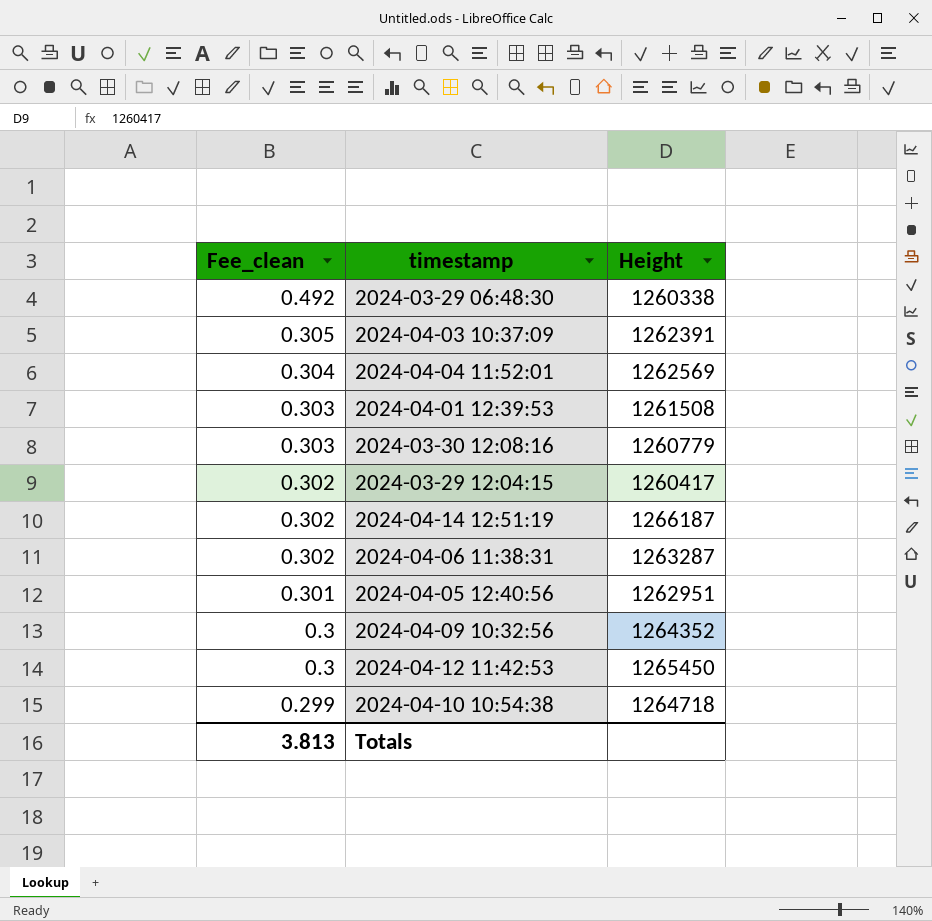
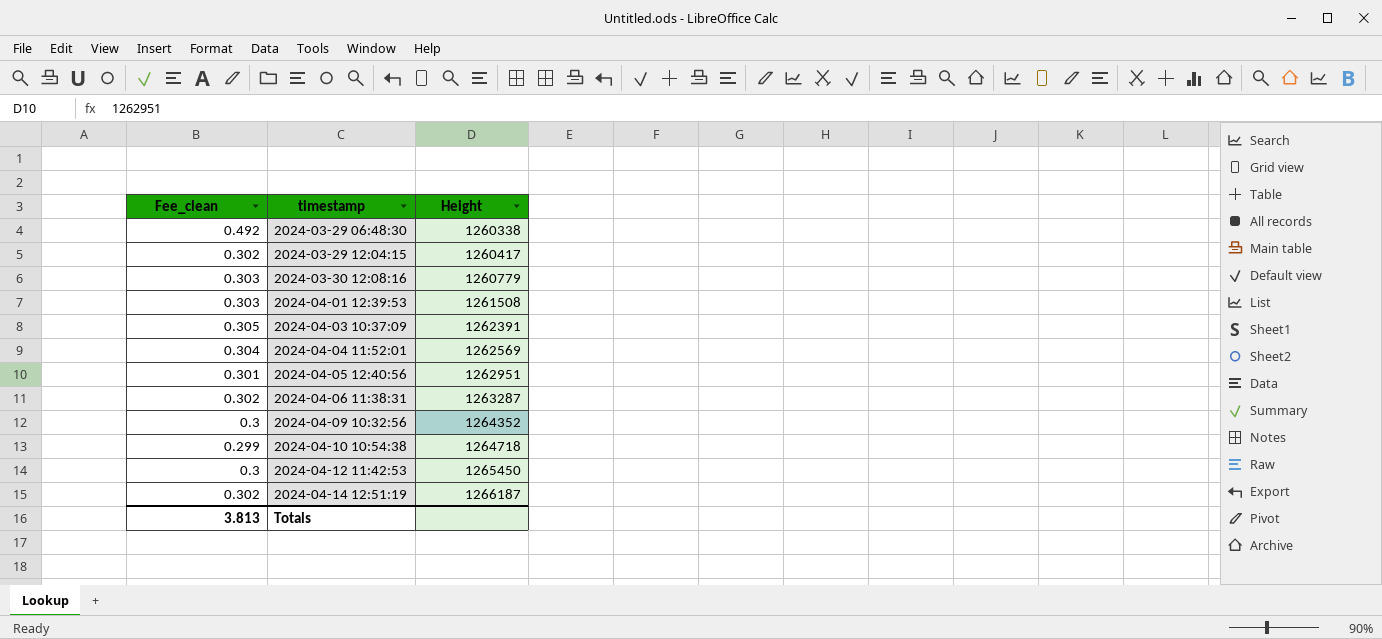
row order: Fee_clean descending -> timestamp ascending

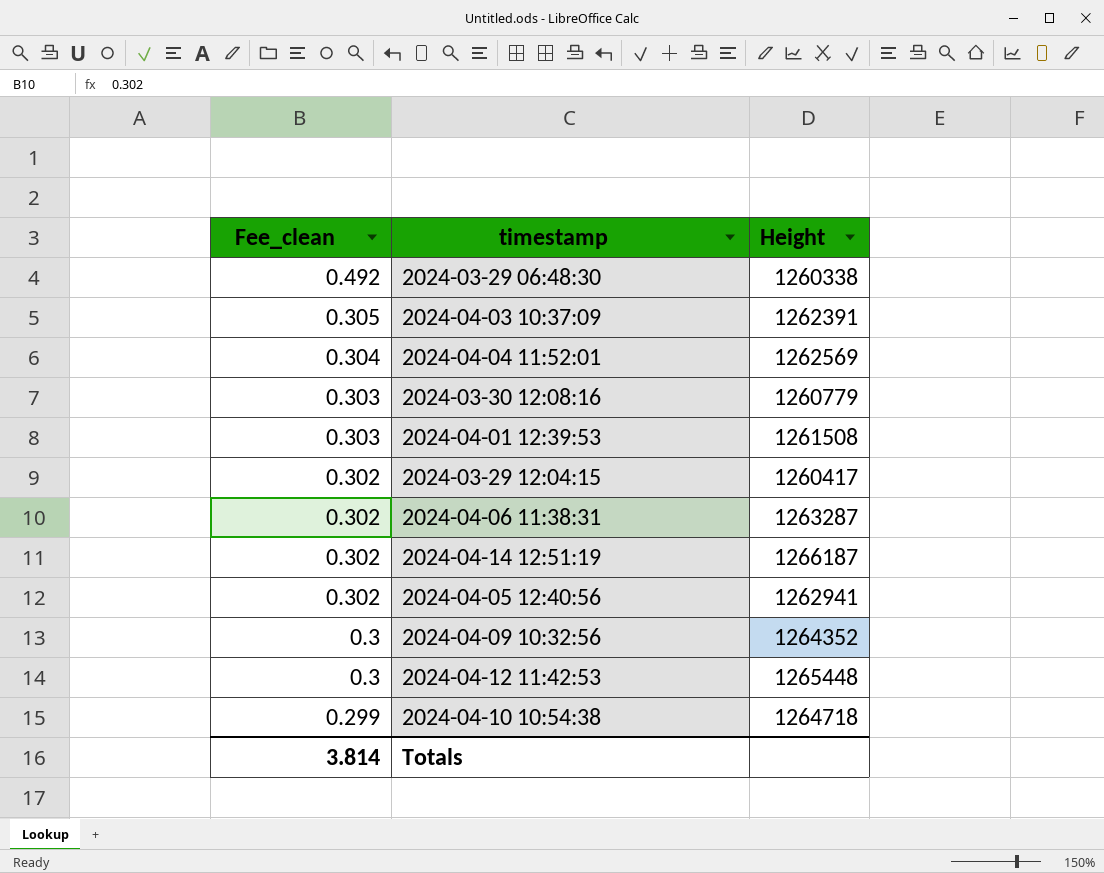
row order: timestamp ascending -> Fee_clean descending
2024-04-05 12:40:56 | Fee_clean: 0.301 -> 0.302
2024-04-05 12:40:56 | Height: 1262951 -> 1262941
2024-04-12 11:42:53 | Height: 1265450 -> 1265448
Totals | Fee_clean: 3.813 -> 3.814

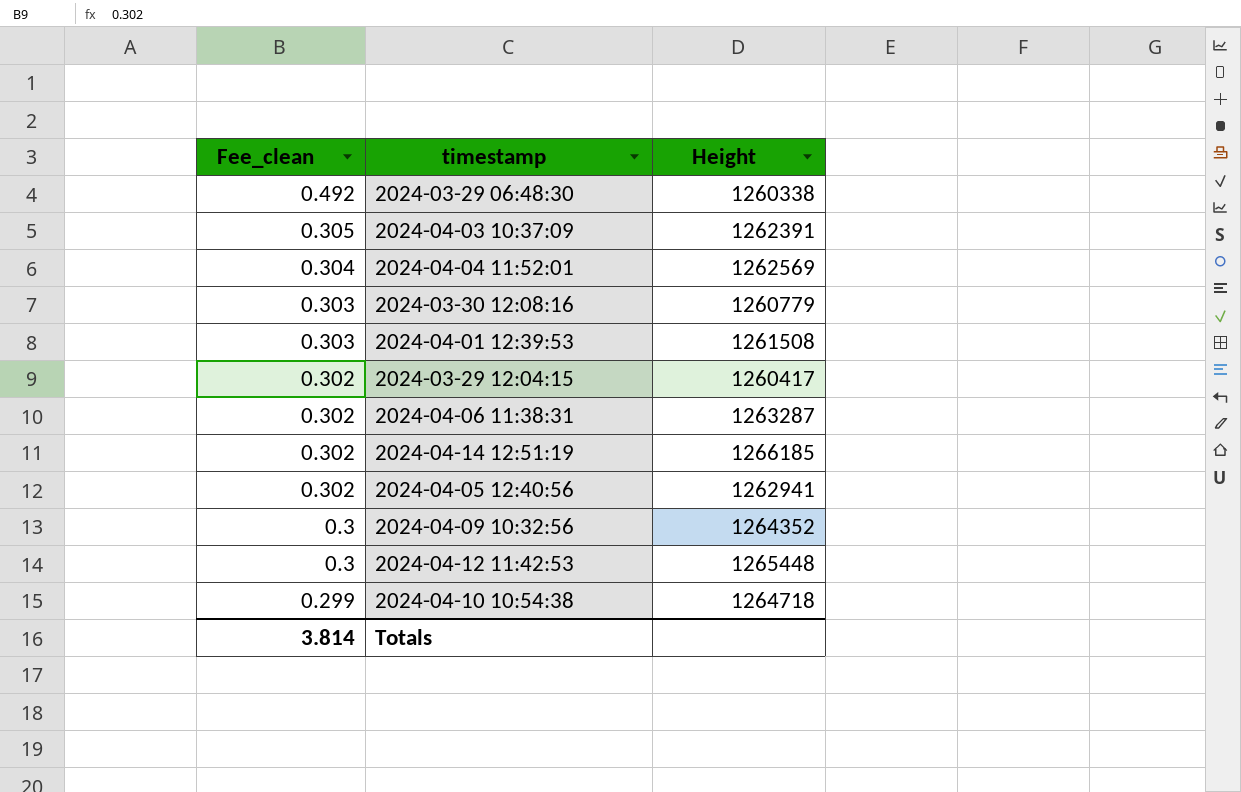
2024-04-14 12:51:19 | Height: 1266187 -> 1266185

